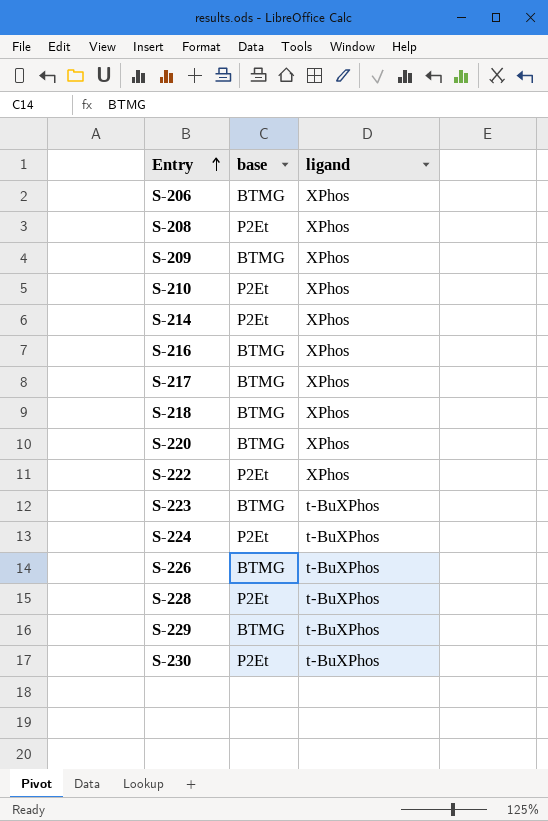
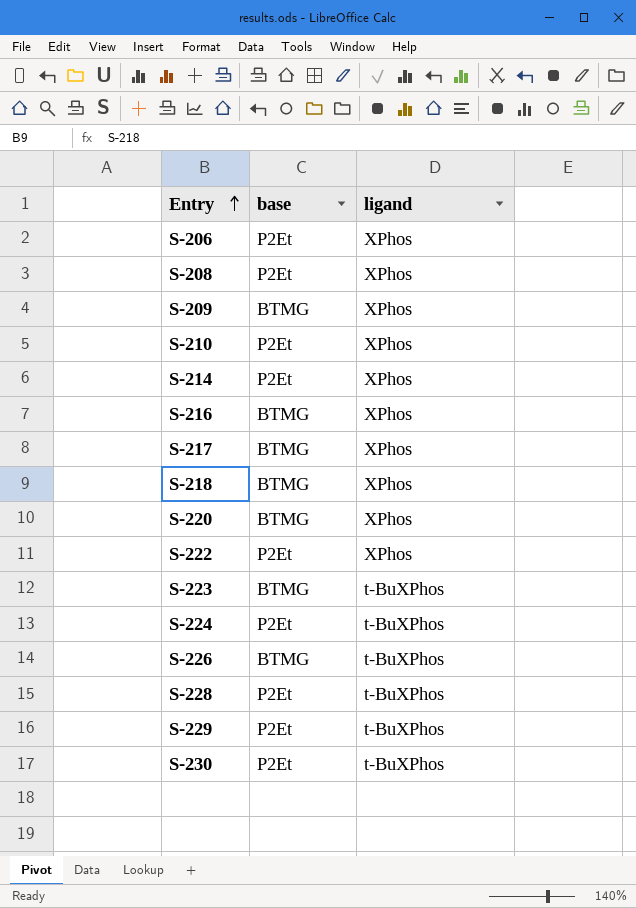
S-206 | base: BTMG -> P2Et
S-229 | base: BTMG -> P2Et

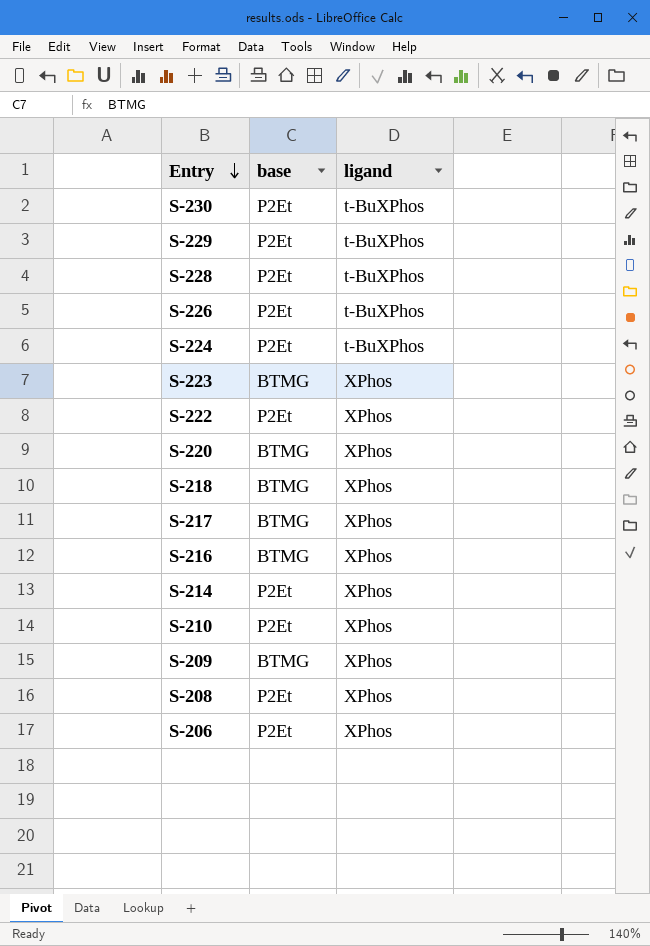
row order: Entry ascending -> Entry descending
S-226 | base: BTMG -> P2Et
S-223 | ligand: t-BuXPhos -> XPhos

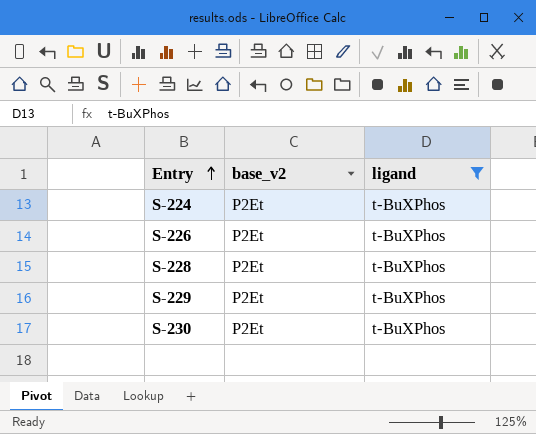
filter: none -> ligand = t-BuXPhos
row order: Entry descending -> Entry ascending
column name: base -> base_v2

